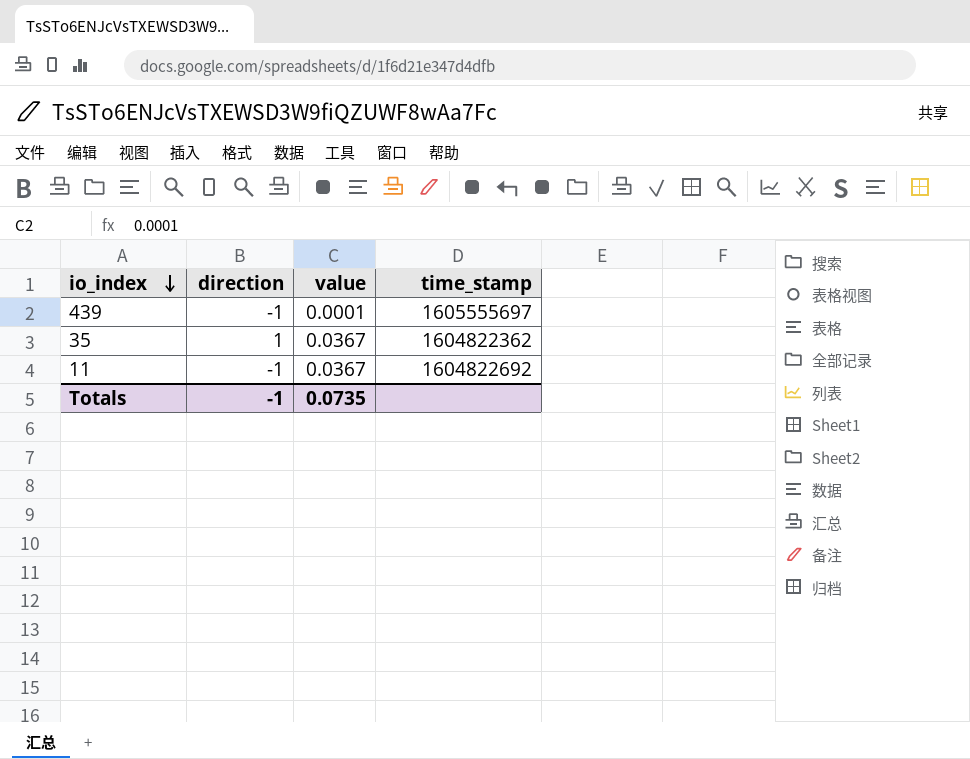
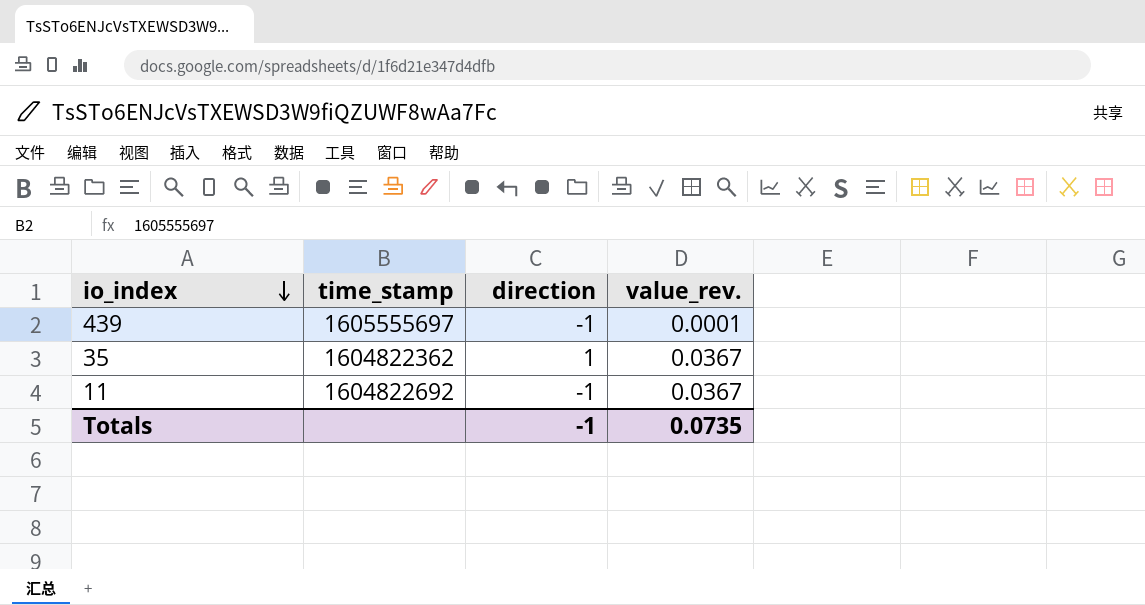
column time_stamp | position: 4 -> 2
column name: value -> value_rev.

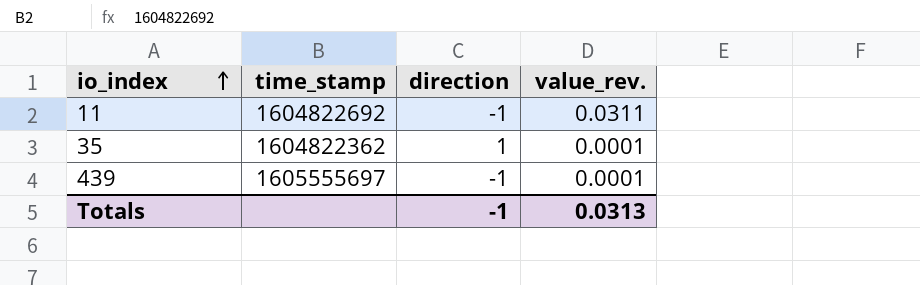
row order: io_index descending -> io_index ascending
11 | value_rev.: 0.0367 -> 0.0311
35 | value_rev.: 0.0367 -> 0.0001
Totals | value_rev.: 0.0735 -> 0.0313

